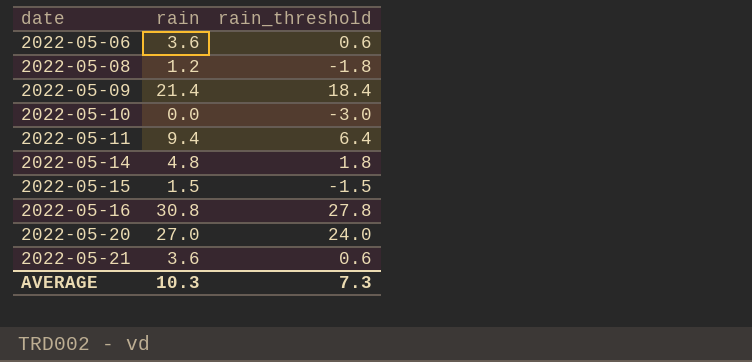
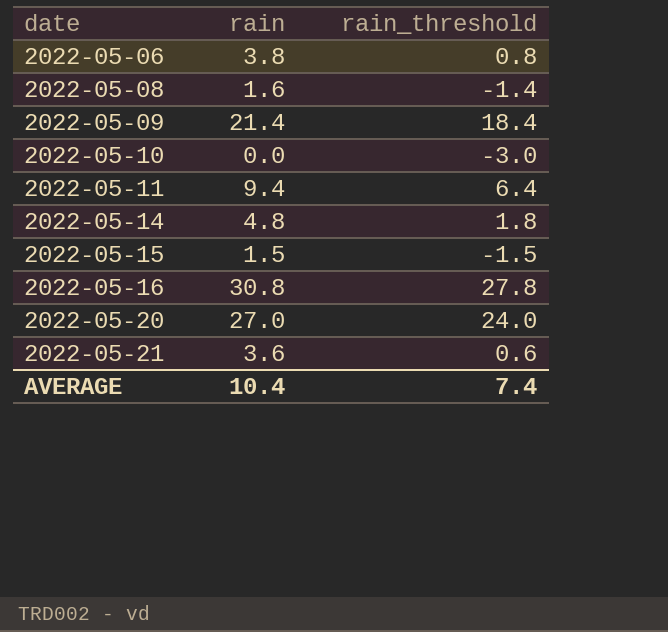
2022-05-06 | rain: 3.6 -> 3.8
2022-05-06 | rain_threshold: 0.6 -> 0.8
2022-05-08 | rain: 1.2 -> 1.6
2022-05-08 | rain_threshold: -1.8 -> -1.4
AVERAGE | rain: 10.3 -> 10.4
AVERAGE | rain_threshold: 7.3 -> 7.4

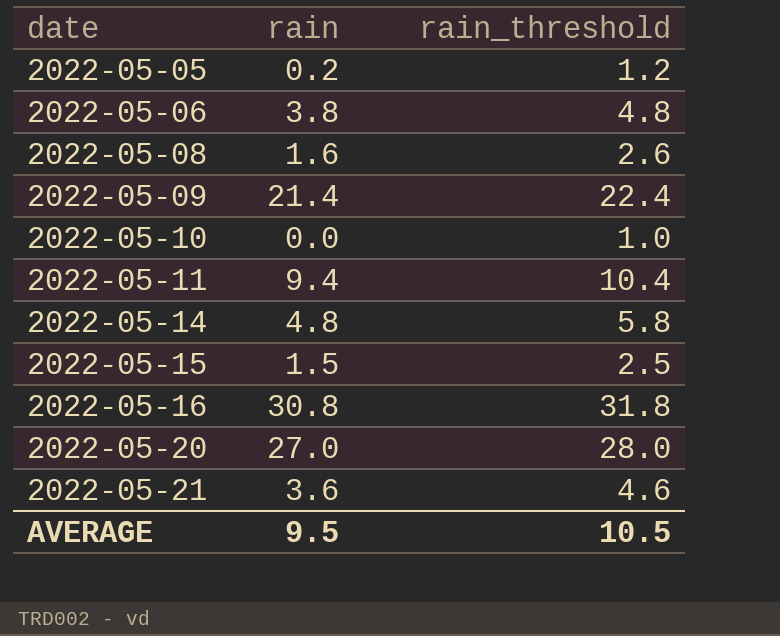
column rain_threshold | formula: [rain] - 3 -> [rain] + 1
row 2022-05-05: none -> 0.2 | 1.2
AVERAGE | rain: 10.4 -> 9.5
AVERAGE | rain_threshold: 7.4 -> 10.5

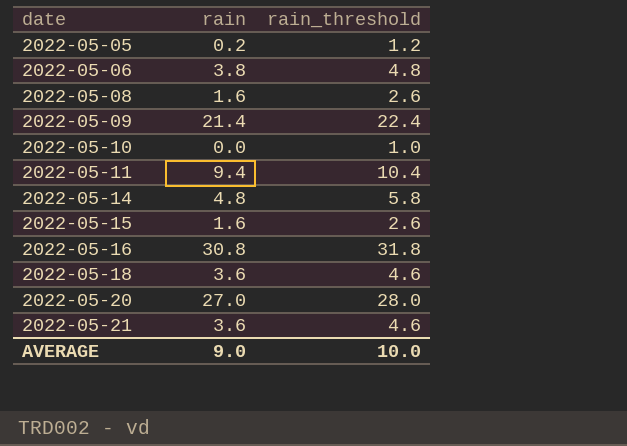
2022-05-15 | rain: 1.5 -> 1.6
2022-05-15 | rain_threshold: 2.5 -> 2.6
row 2022-05-18: none -> 3.6 | 4.6
AVERAGE | rain: 9.5 -> 9.0
AVERAGE | rain_threshold: 10.5 -> 10.0

